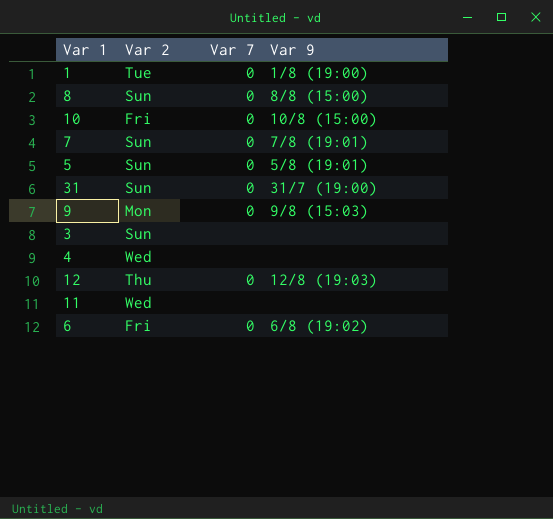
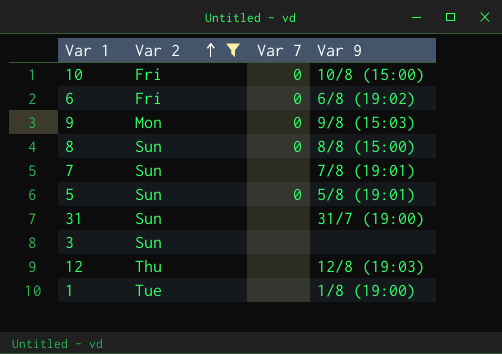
filter: none -> Var 2 != Wed
row order: none -> Var 2 ascending
7 | Var 7: 0 -> none
31 | Var 7: 0 -> none
12 | Var 7: 0 -> none
1 | Var 7: 0 -> none

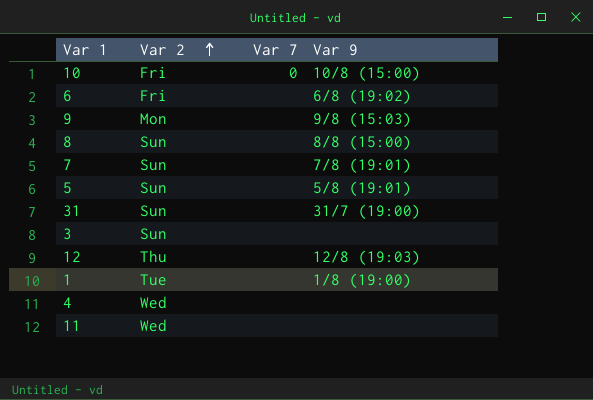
filter: Var 2 != Wed -> none
6 | Var 7: 0 -> none
9 | Var 7: 0 -> none
8 | Var 7: 0 -> none
5 | Var 7: 0 -> none

